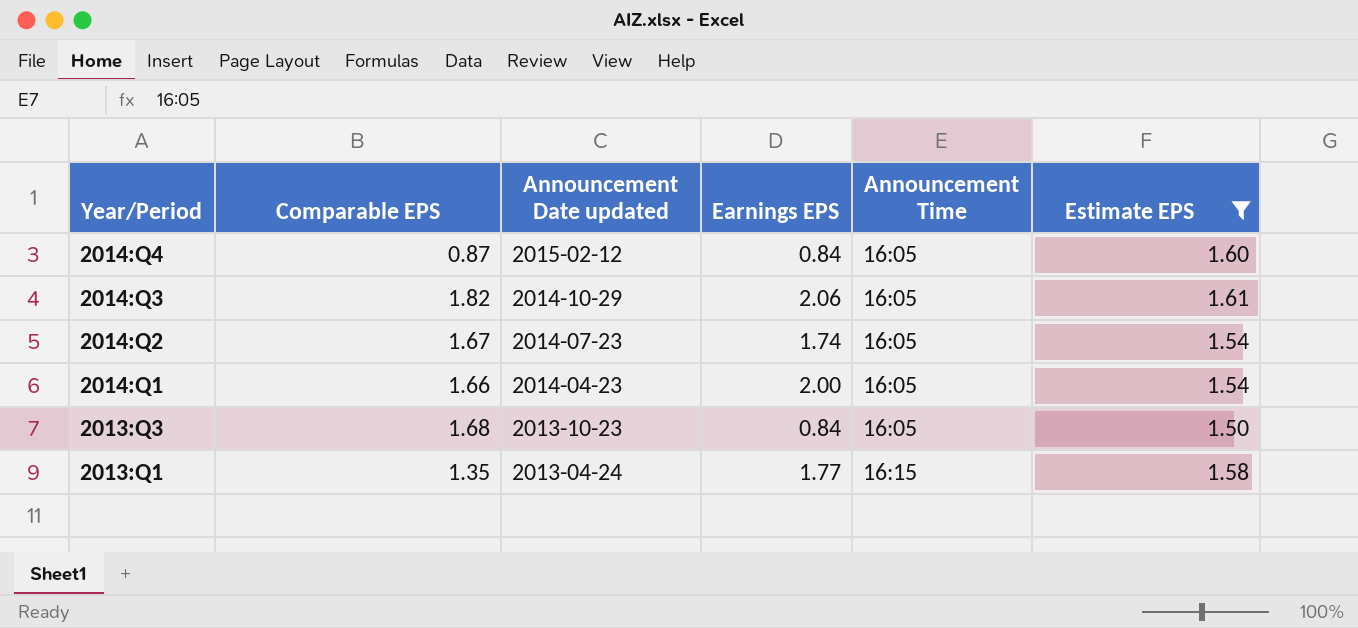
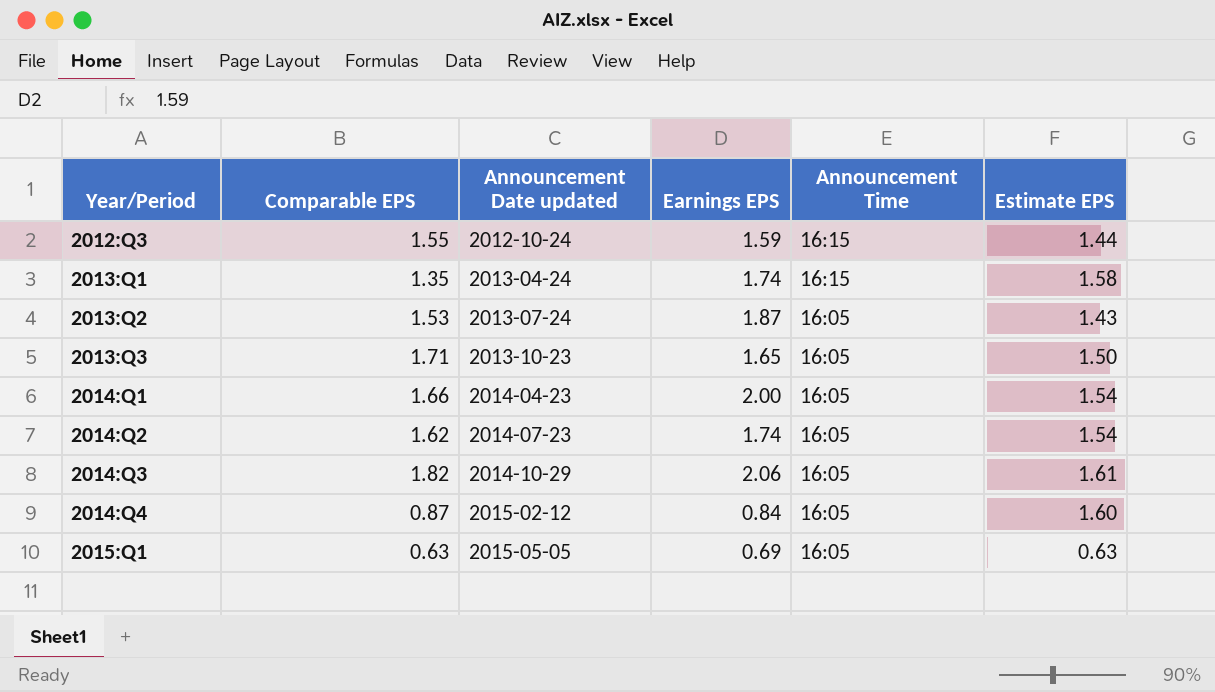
filter: Estimate EPS >= 1.50 -> none
row order: Year/Period descending -> Year/Period ascending
2013:Q1 | Earnings EPS: 1.77 -> 1.74
2013:Q3 | Comparable EPS: 1.68 -> 1.71
2013:Q3 | Earnings EPS: 0.84 -> 1.65
2014:Q2 | Comparable EPS: 1.67 -> 1.62

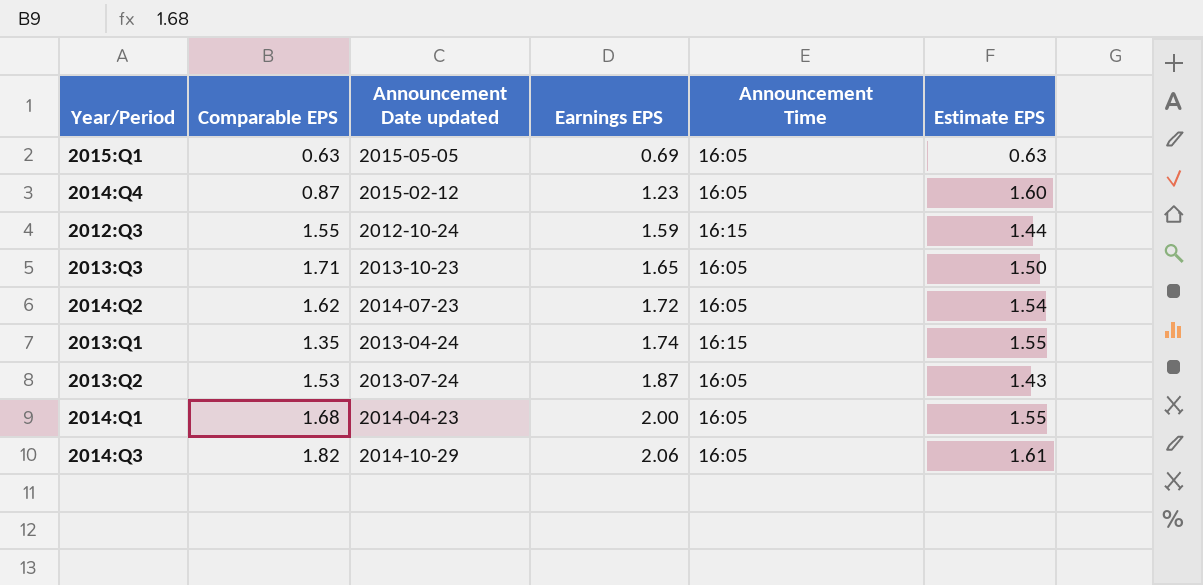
row order: Year/Period ascending -> Earnings EPS ascending
2014:Q4 | Earnings EPS: 0.84 -> 1.23
2014:Q2 | Earnings EPS: 1.74 -> 1.72
2013:Q1 | Estimate EPS: 1.58 -> 1.55
2014:Q1 | Comparable EPS: 1.66 -> 1.68
2014:Q1 | Estimate EPS: 1.54 -> 1.55

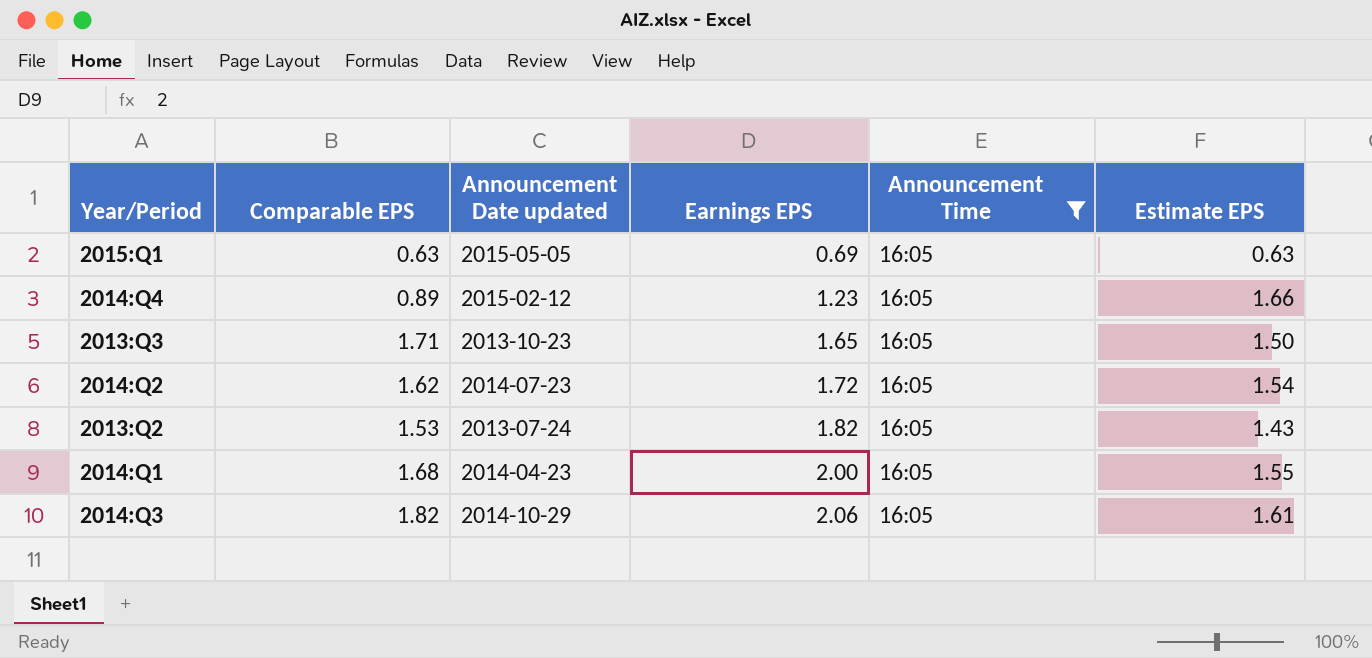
filter: none -> Announcement Time = 16:05
2014:Q4 | Comparable EPS: 0.87 -> 0.89
2014:Q4 | Estimate EPS: 1.60 -> 1.66
2013:Q2 | Earnings EPS: 1.87 -> 1.82

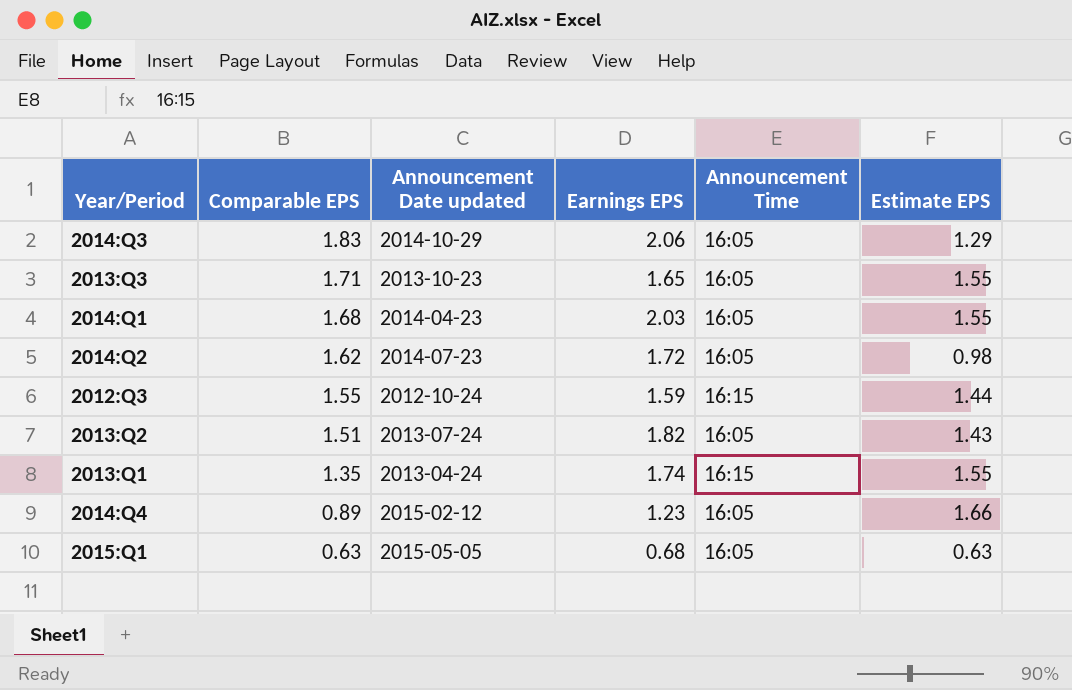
filter: Announcement Time = 16:05 -> none
row order: Earnings EPS ascending -> Comparable EPS descending
2014:Q3 | Comparable EPS: 1.82 -> 1.83
2014:Q3 | Estimate EPS: 1.61 -> 1.29
2013:Q3 | Estimate EPS: 1.50 -> 1.55
2014:Q1 | Earnings EPS: 2.00 -> 2.03
2014:Q2 | Estimate EPS: 1.54 -> 0.98
2013:Q2 | Comparable EPS: 1.53 -> 1.51
2015:Q1 | Earnings EPS: 0.69 -> 0.68

